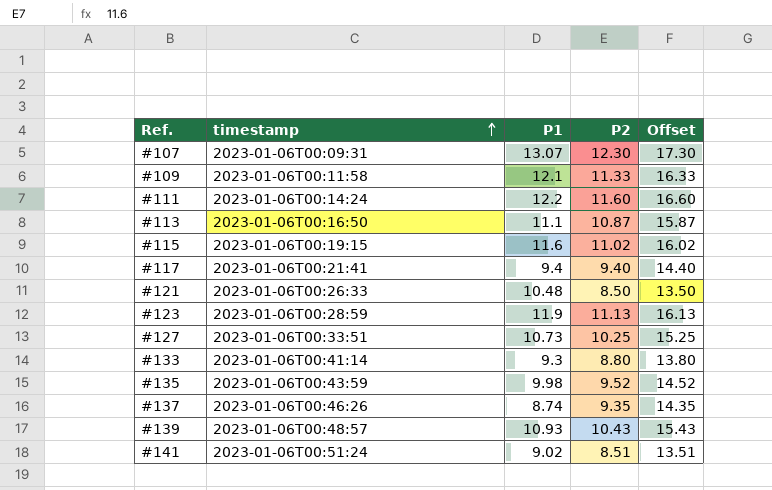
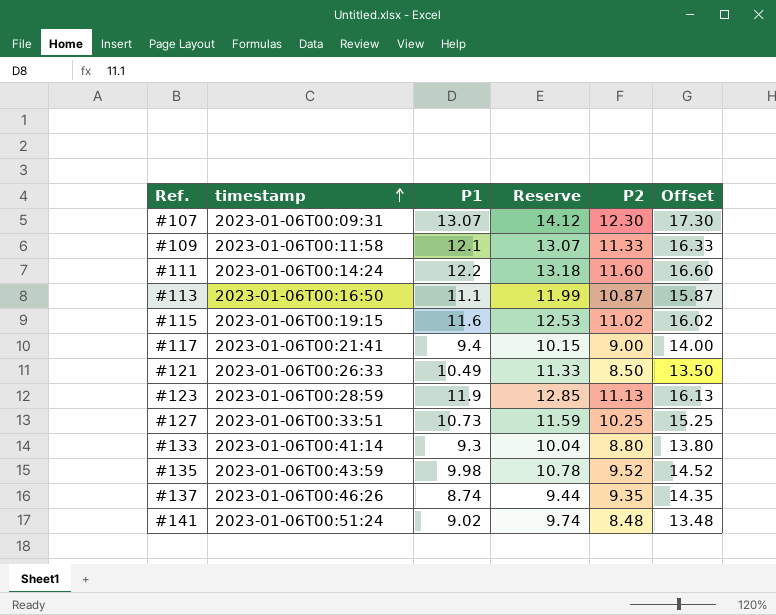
column Reserve | formula: none -> [P1] * 1.08
row #139: 2023-01-06T00:48:57 | 10.93 | 10.43 | 15.43 -> none
#117 | P2: 9.40 -> 9.00
#117 | Offset: 14.40 -> 14.00
#121 | P1: 10.48 -> 10.49
#141 | P2: 8.51 -> 8.48
#141 | Offset: 13.51 -> 13.48

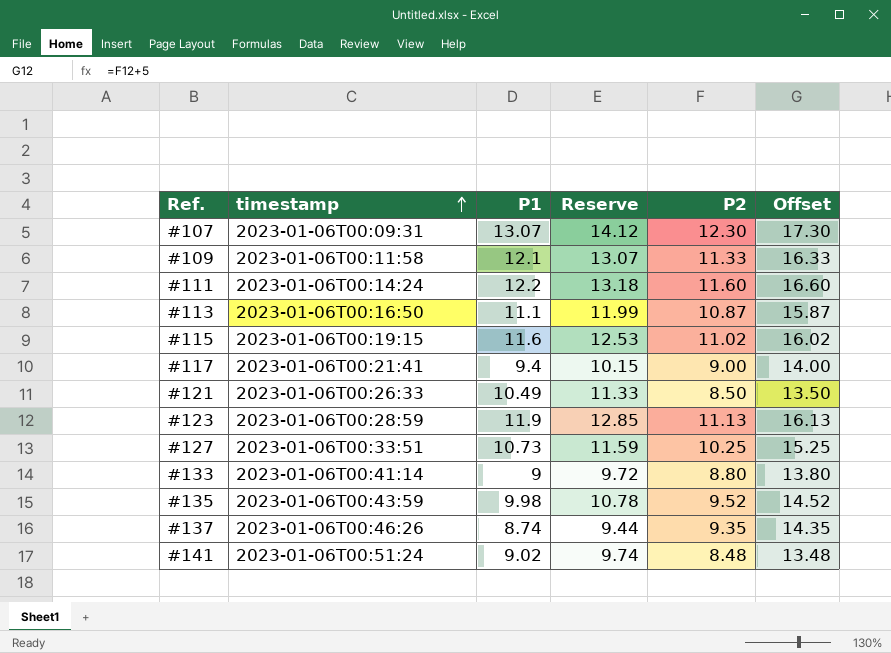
#133 | P1: 9.3 -> 9
#133 | Reserve: 10.04 -> 9.72

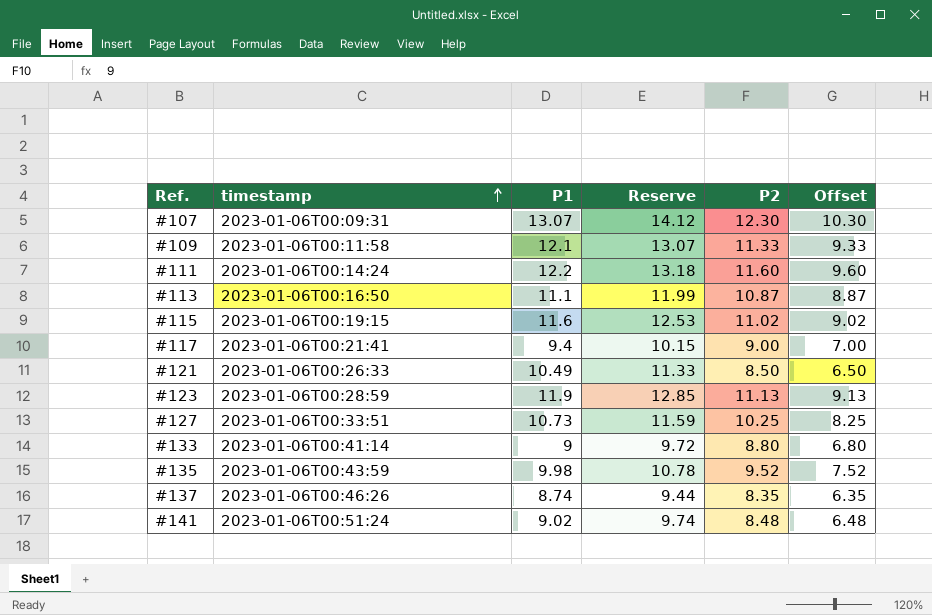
column Offset | formula: [P2] + 5 -> [P2] - 2
#137 | P2: 9.35 -> 8.35

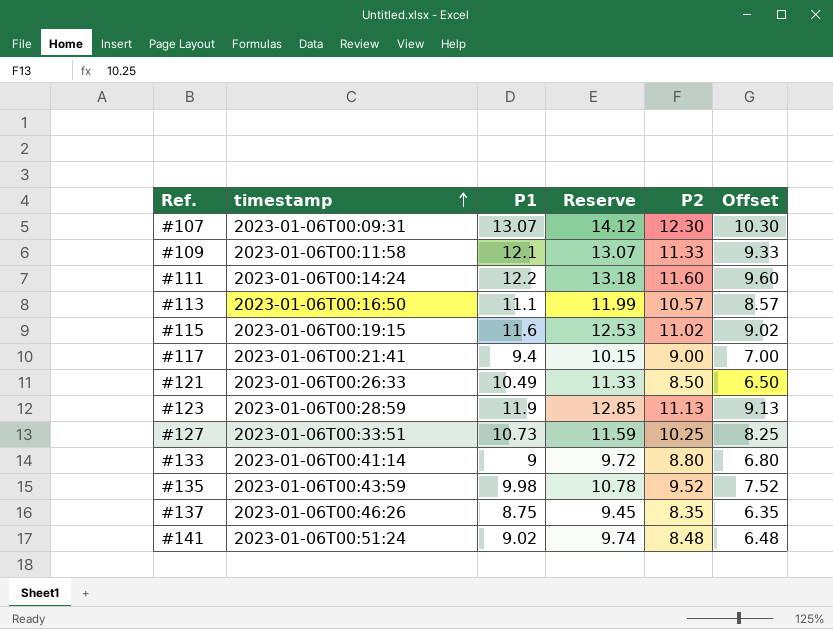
#113 | P2: 10.87 -> 10.57
#113 | Offset: 8.87 -> 8.57
#137 | P1: 8.74 -> 8.75
#137 | Reserve: 9.44 -> 9.45

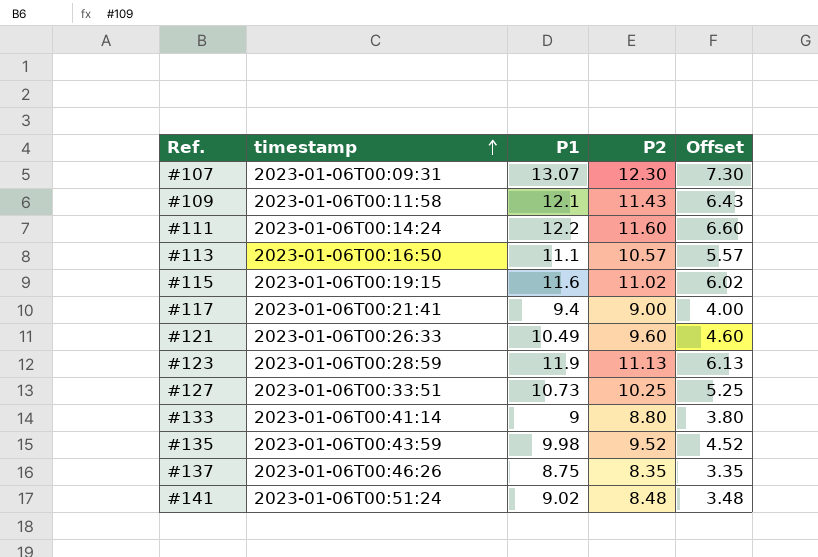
column Reserve | formula: [P1] * 1.08 -> none
column Offset | formula: [P2] - 2 -> [P2] - 5
#109 | P2: 11.33 -> 11.43
#121 | P2: 8.50 -> 9.60

